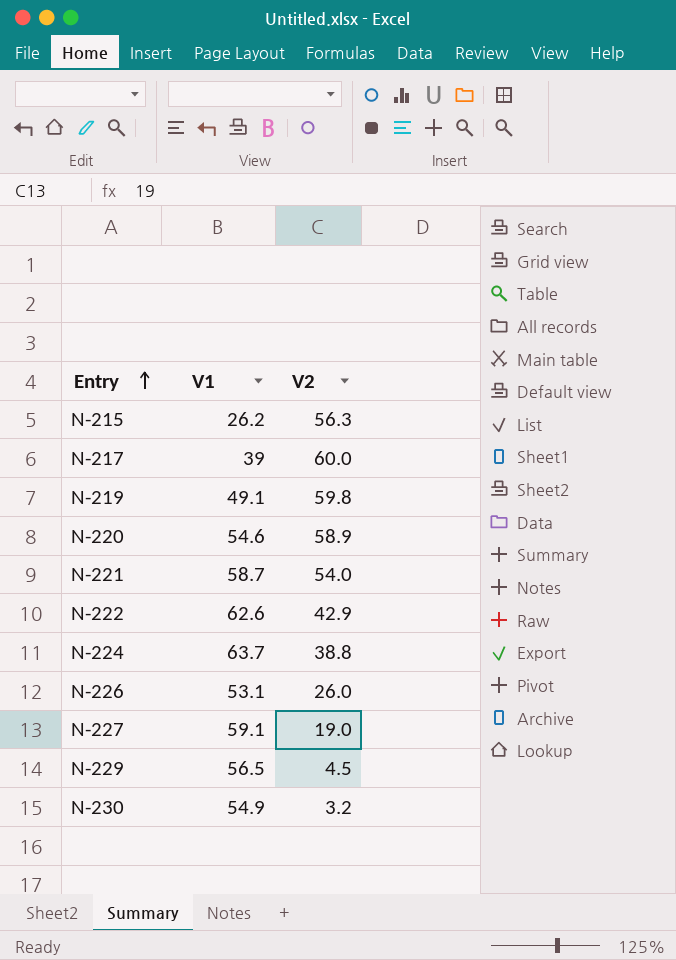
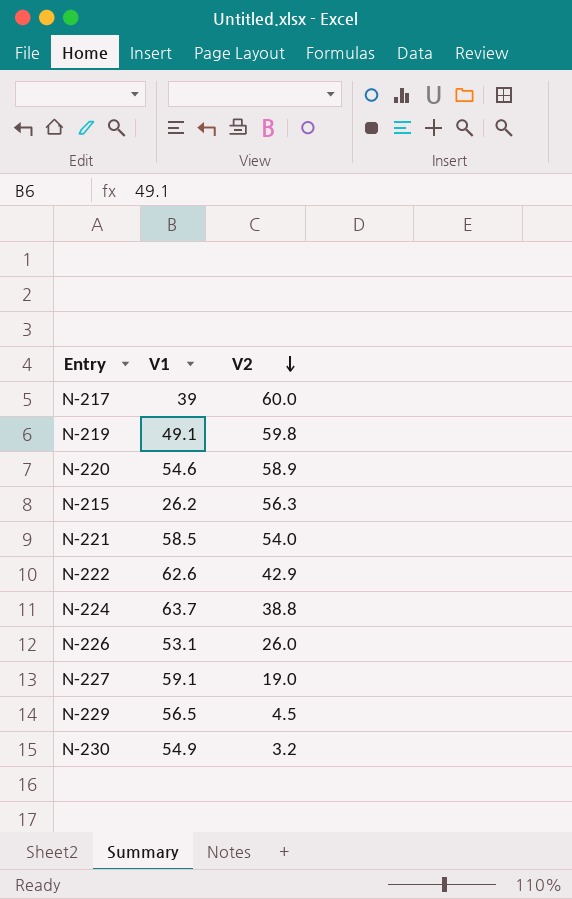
row order: Entry ascending -> V2 descending
N-221 | V1: 58.7 -> 58.5

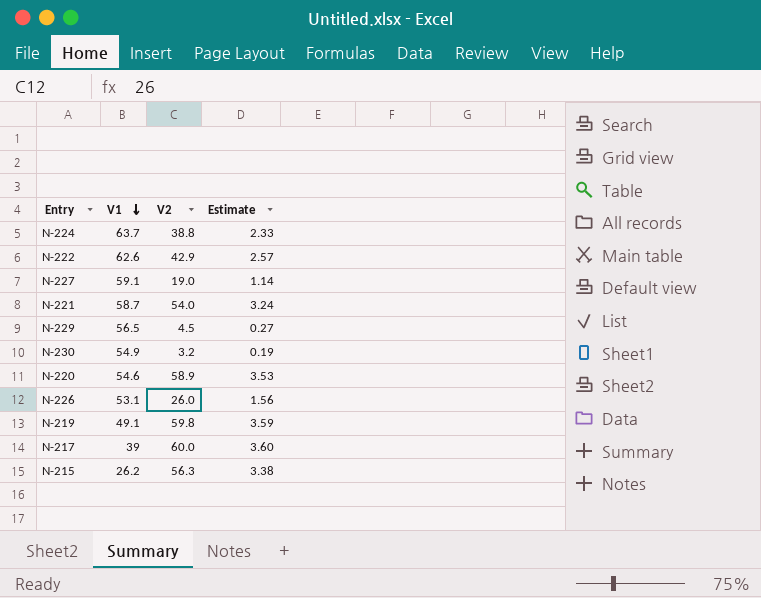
row order: V2 descending -> V1 descending
column Estimate | formula: none -> [V2] * 0.06
N-221 | V1: 58.5 -> 58.7

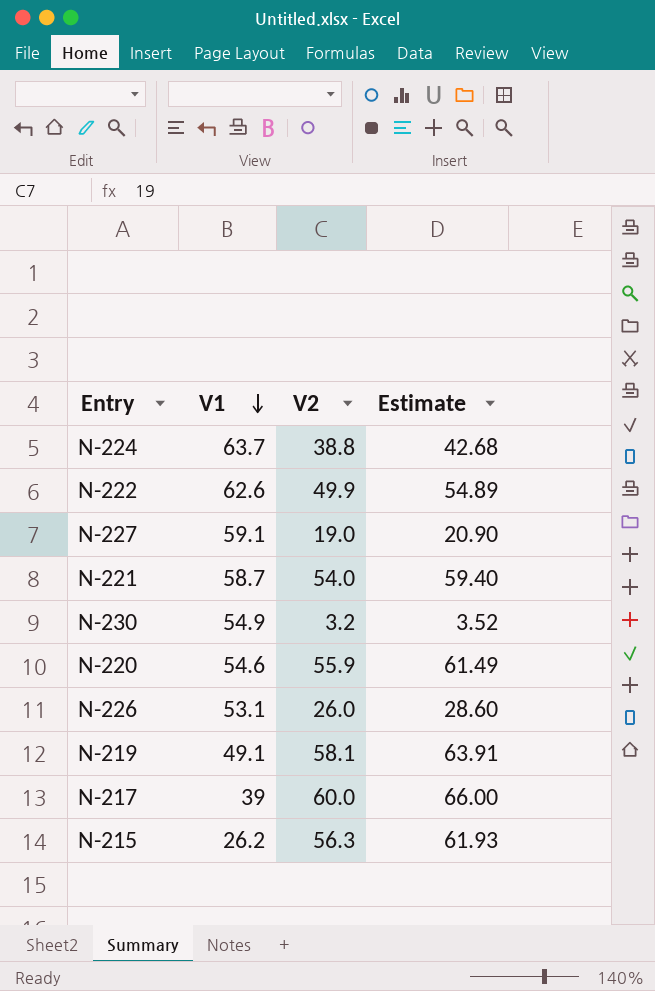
column Estimate | formula: [V2] * 0.06 -> [V2] * 1.1
row N-229: 56.5 | 4.5 | 0.27 -> none
N-222 | V2: 42.9 -> 49.9
N-220 | V2: 58.9 -> 55.9
N-219 | V2: 59.8 -> 58.1

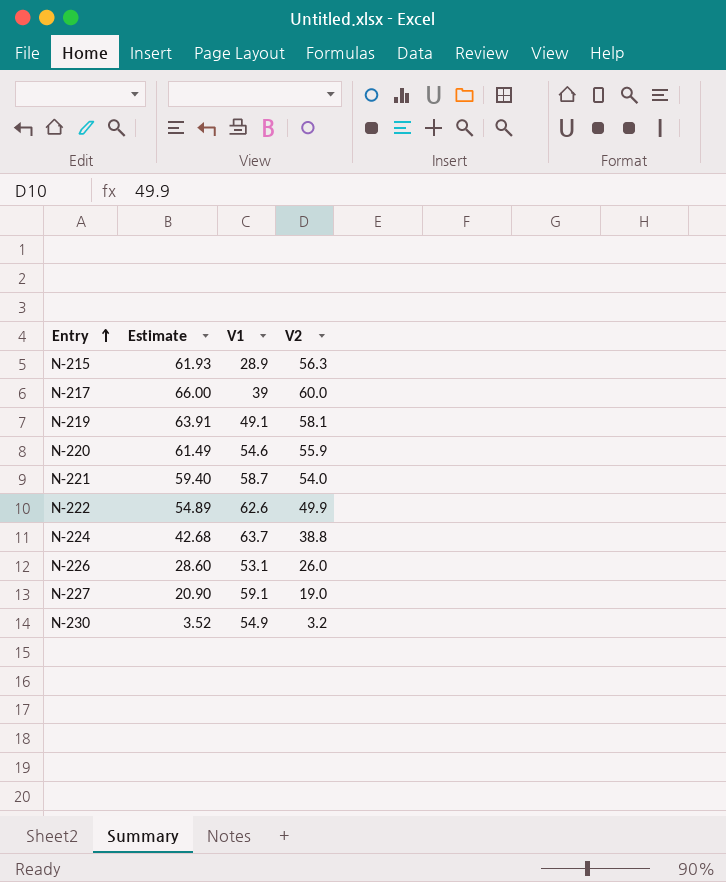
row order: V1 descending -> Entry ascending
column Estimate | position: 4 -> 2
N-215 | V1: 26.2 -> 28.9

